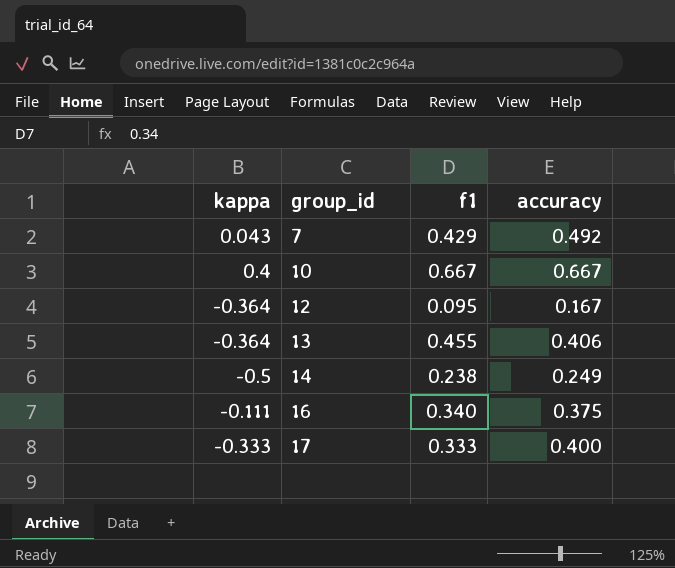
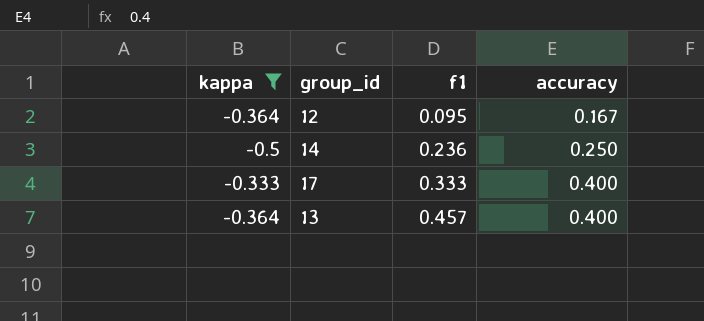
filter: none -> kappa <= -0.333
row order: group_id ascending -> f1 ascending
14 | f1: 0.238 -> 0.236
14 | accuracy: 0.249 -> 0.250
13 | f1: 0.455 -> 0.457
13 | accuracy: 0.406 -> 0.400

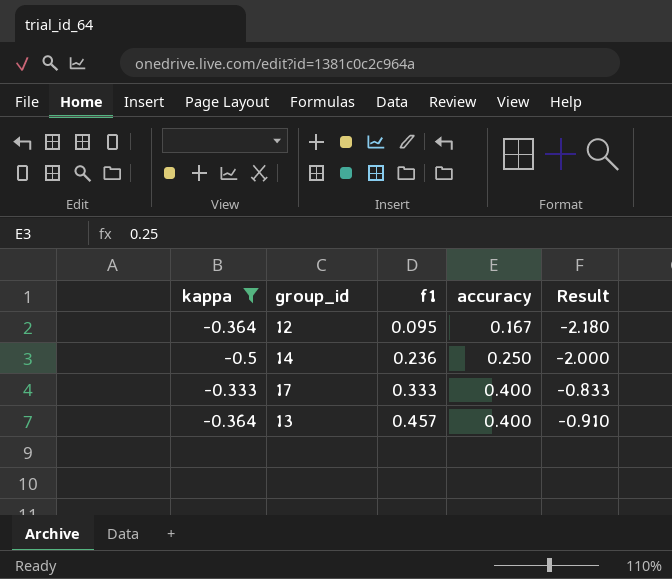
column Result | formula: none -> [kappa] / [accuracy]

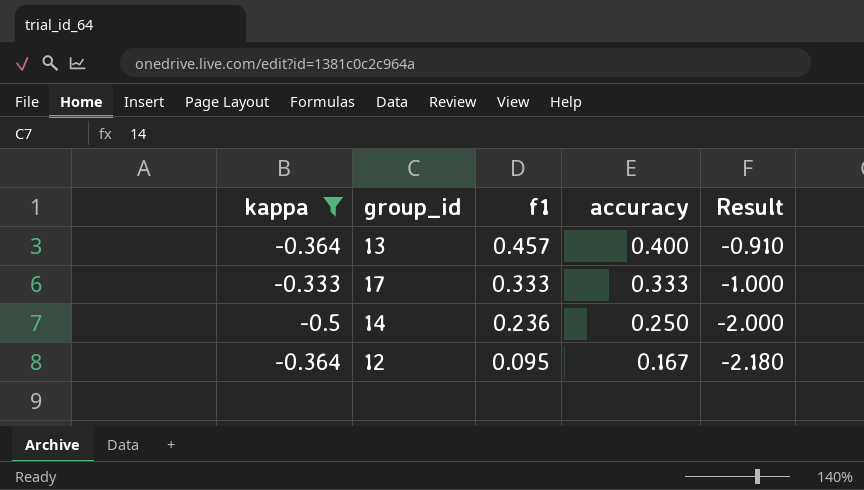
row order: f1 ascending -> f1 descending
17 | accuracy: 0.400 -> 0.333
17 | Result: -0.833 -> -1.000

